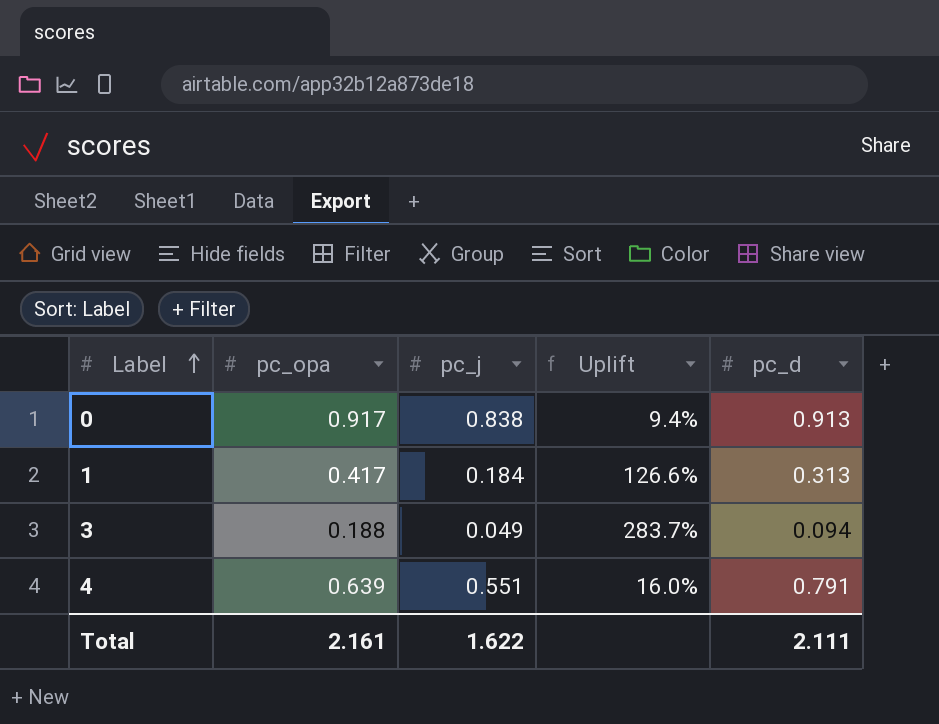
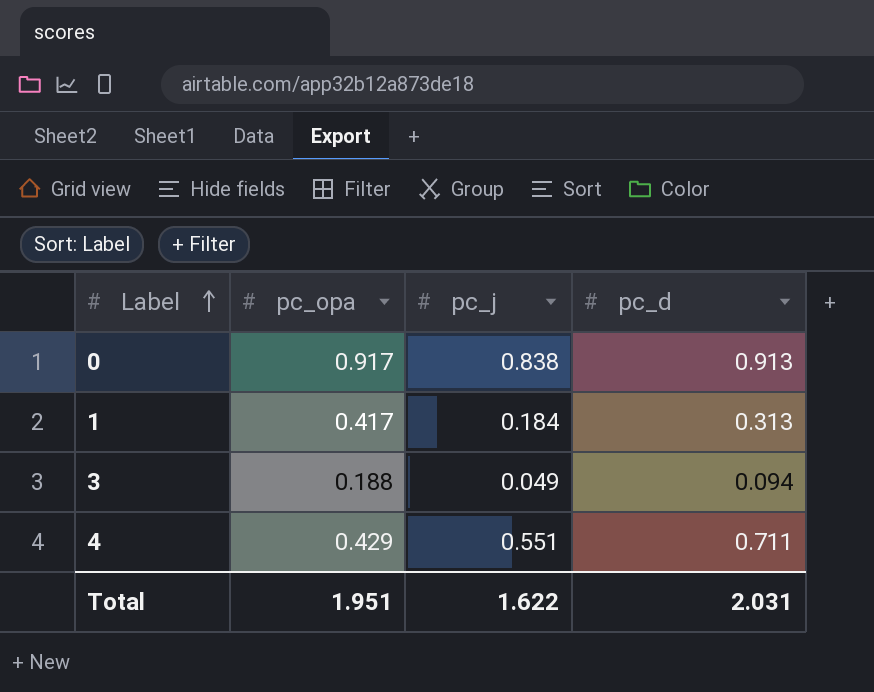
column Uplift | formula: ([pc_opa] - [pc_j]) / [pc_j] -> none
4 | pc_opa: 0.639 -> 0.429
4 | pc_d: 0.791 -> 0.711
Total | pc_opa: 2.161 -> 1.951
Total | pc_d: 2.111 -> 2.031

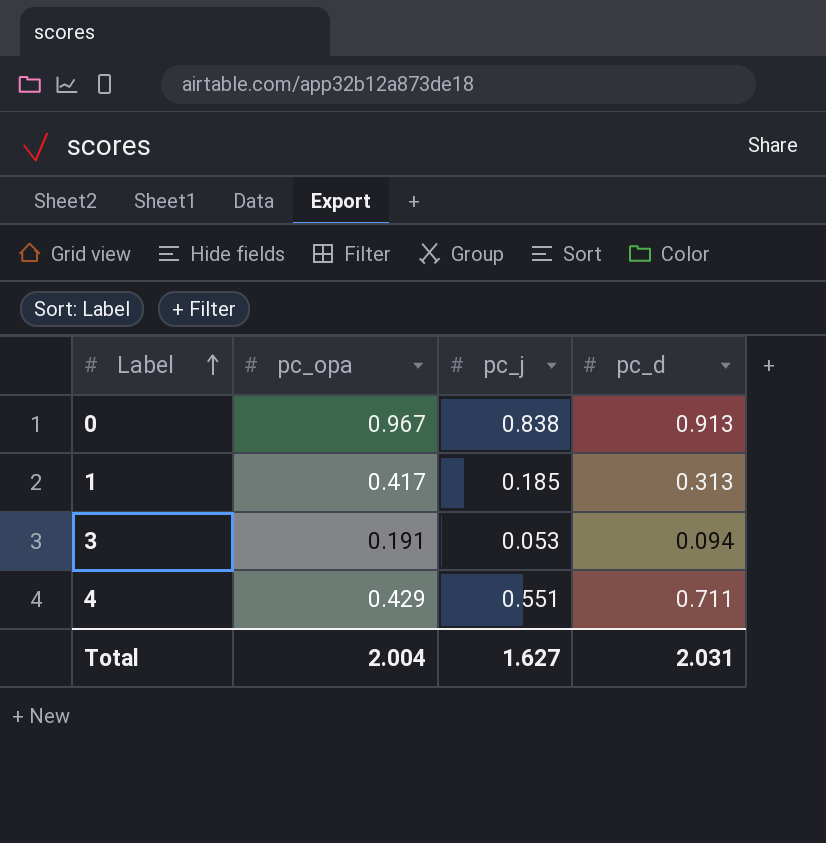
0 | pc_opa: 0.917 -> 0.967
1 | pc_j: 0.184 -> 0.185
3 | pc_opa: 0.188 -> 0.191
3 | pc_j: 0.049 -> 0.053
Total | pc_opa: 1.951 -> 2.004
Total | pc_j: 1.622 -> 1.627

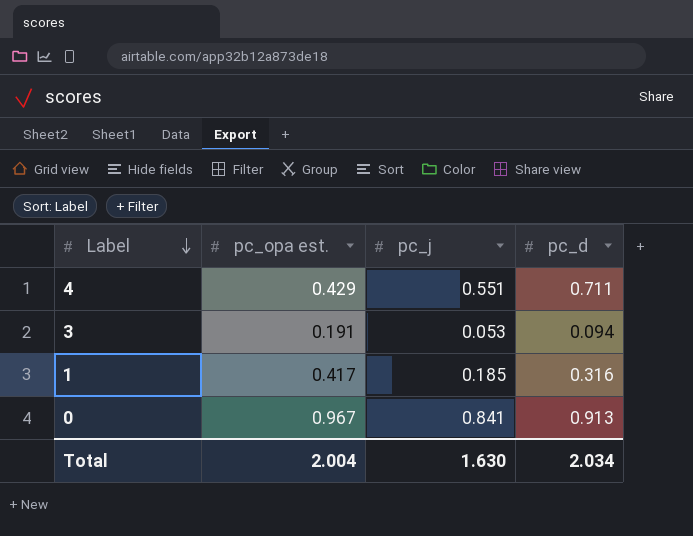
row order: Label ascending -> Label descending
column name: pc_opa -> pc_opa est.
1 | pc_d: 0.313 -> 0.316
0 | pc_j: 0.838 -> 0.841
Total | pc_j: 1.627 -> 1.630
Total | pc_d: 2.031 -> 2.034

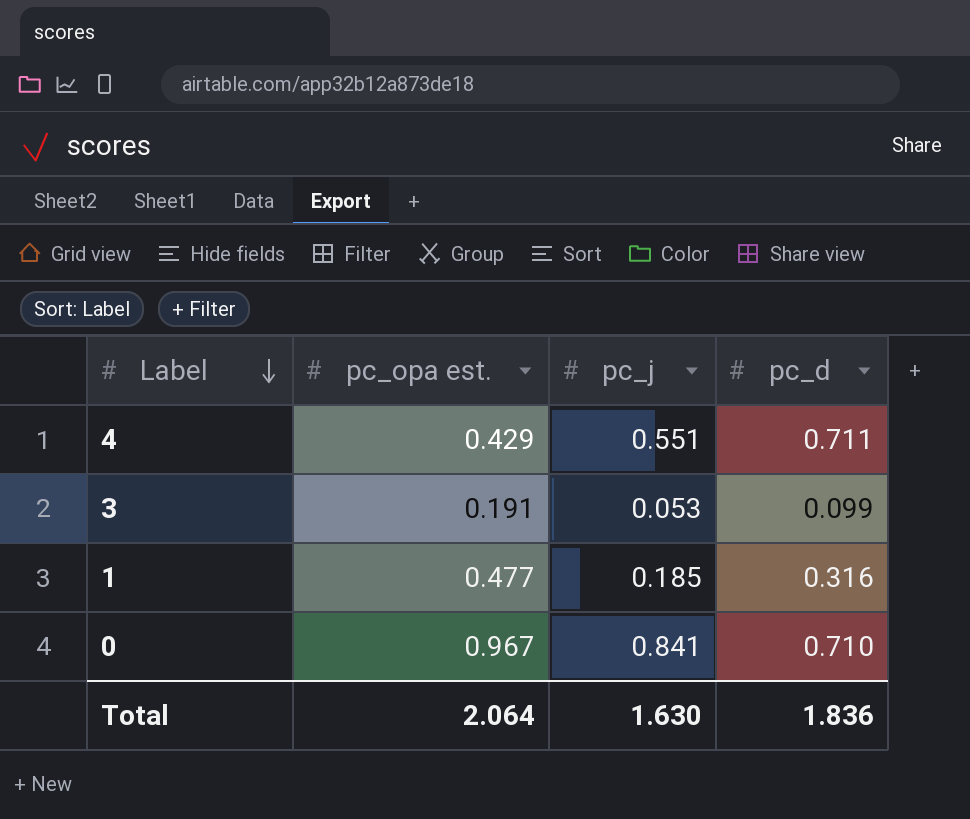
3 | pc_d: 0.094 -> 0.099
1 | pc_opa est.: 0.417 -> 0.477
0 | pc_d: 0.913 -> 0.710
Total | pc_opa est.: 2.004 -> 2.064
Total | pc_d: 2.034 -> 1.836

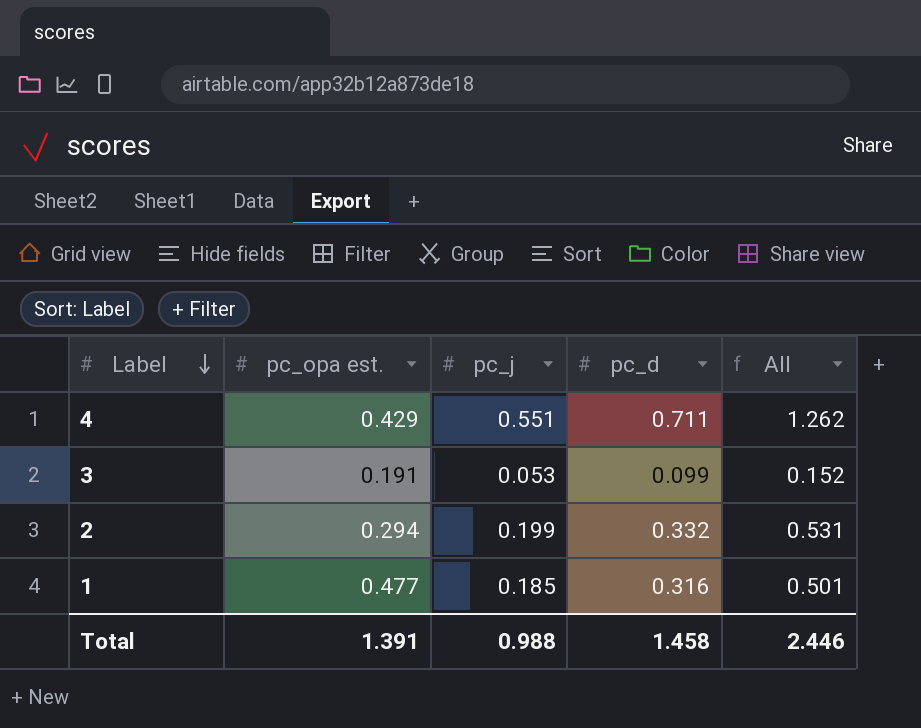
column All | formula: none -> [pc_j] + [pc_d]
row 0: 0.967 | 0.841 | 0.710 -> none
row 2: none -> 0.294 | 0.199 | 0.332 | 0.531
Total | pc_opa est.: 2.064 -> 1.391
Total | pc_j: 1.630 -> 0.988
Total | pc_d: 1.836 -> 1.458

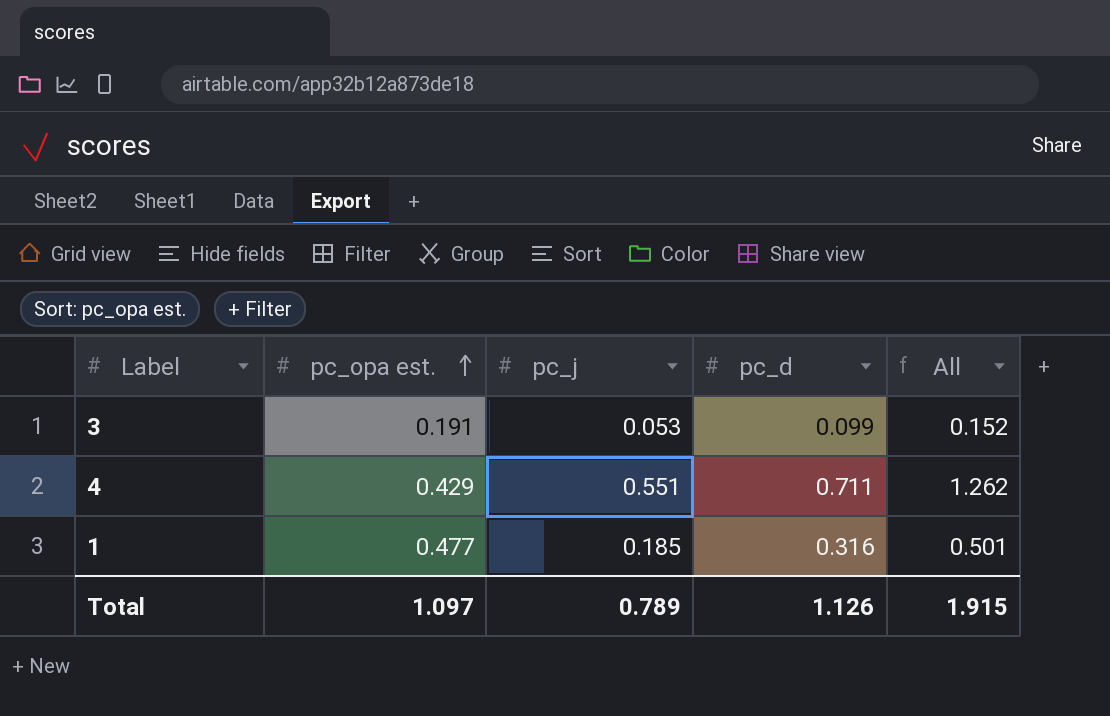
row order: Label descending -> pc_opa est. ascending
row 2: 0.294 | 0.199 | 0.332 | 0.531 -> none
Total | pc_opa est.: 1.391 -> 1.097
Total | pc_j: 0.988 -> 0.789
Total | pc_d: 1.458 -> 1.126
Total | All: 2.446 -> 1.915

